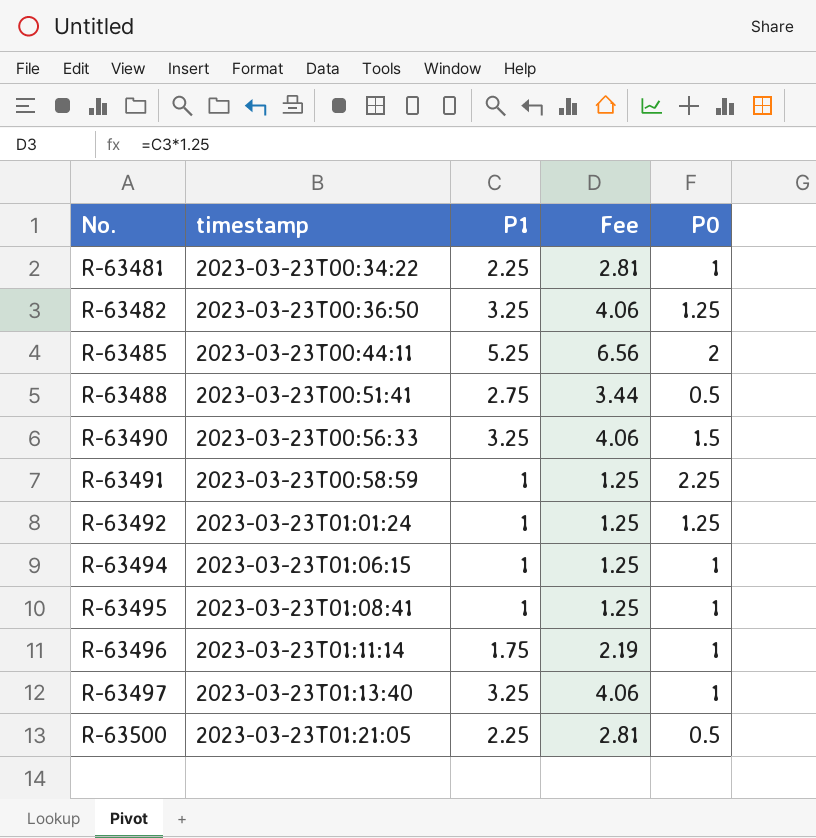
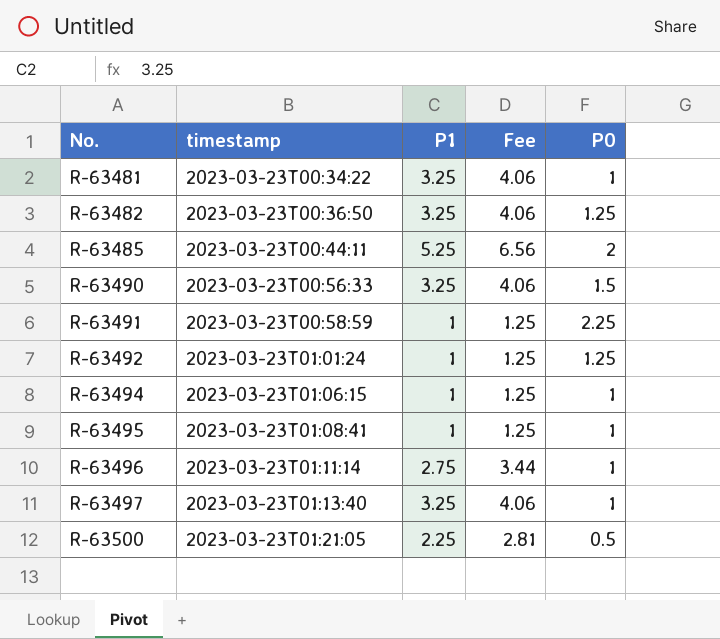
row R-63488: 2023-03-23T00:51:41 | 2.75 | 3.44 | 0.5 -> none
R-63481 | P1: 2.25 -> 3.25
R-63481 | Fee: 2.81 -> 4.06
R-63496 | P1: 1.75 -> 2.75
R-63496 | Fee: 2.19 -> 3.44

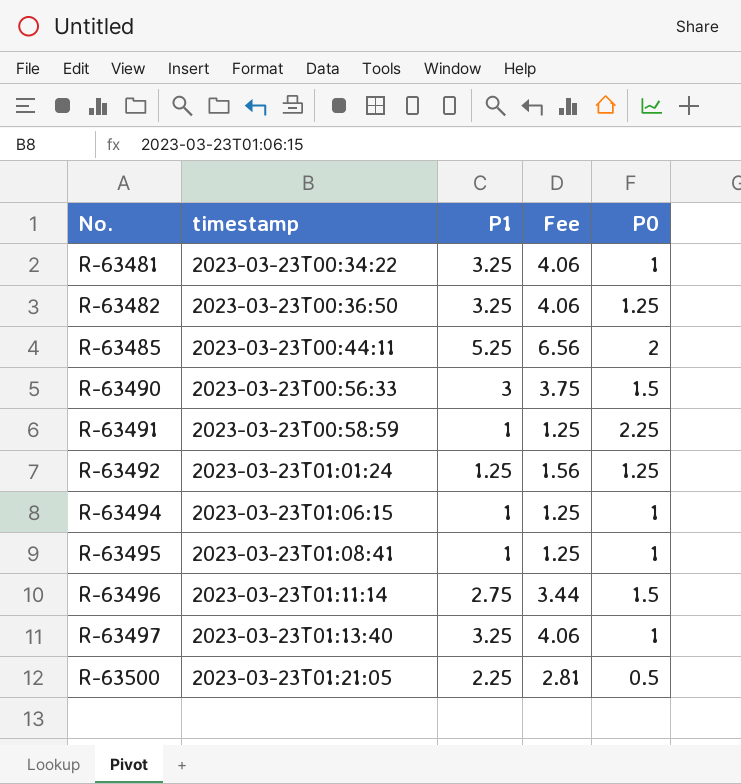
R-63490 | P1: 3.25 -> 3
R-63490 | Fee: 4.06 -> 3.75
R-63492 | P1: 1 -> 1.25
R-63492 | Fee: 1.25 -> 1.56
R-63496 | P0: 1 -> 1.5

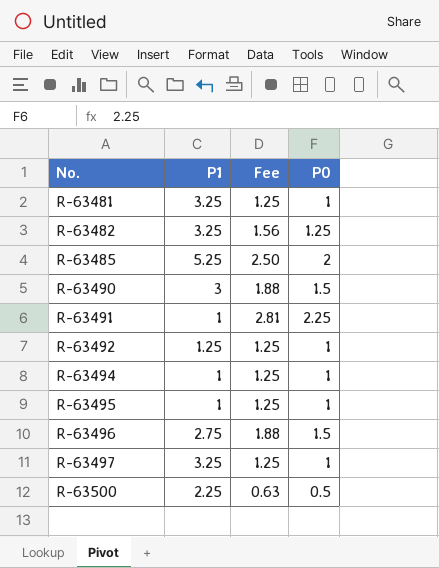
column timestamp | position: 2 -> none
column Fee | formula: [P1] * 1.25 -> [P0] * 1.25
R-63492 | P0: 1.25 -> 1

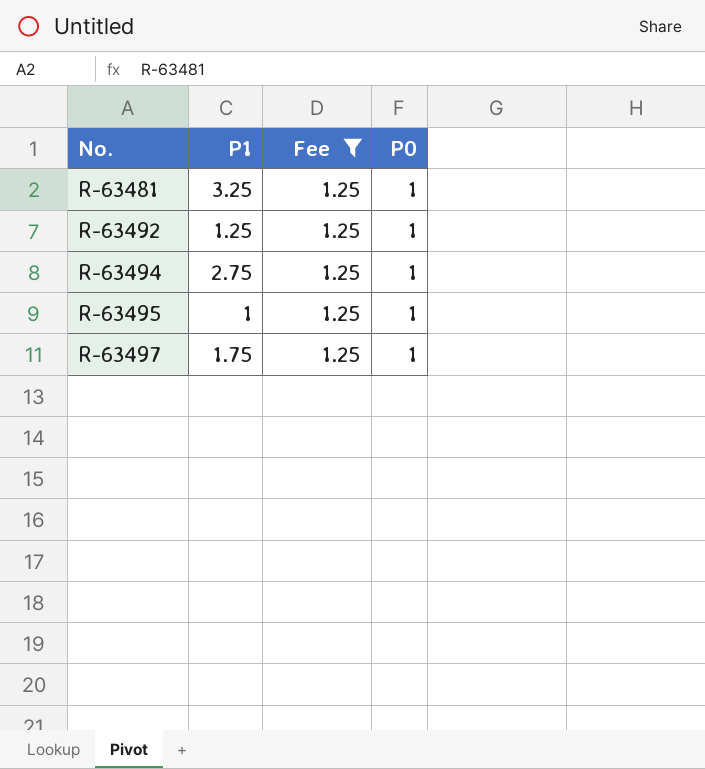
filter: none -> Fee = 1.25
R-63494 | P1: 1 -> 2.75
R-63497 | P1: 3.25 -> 1.75

